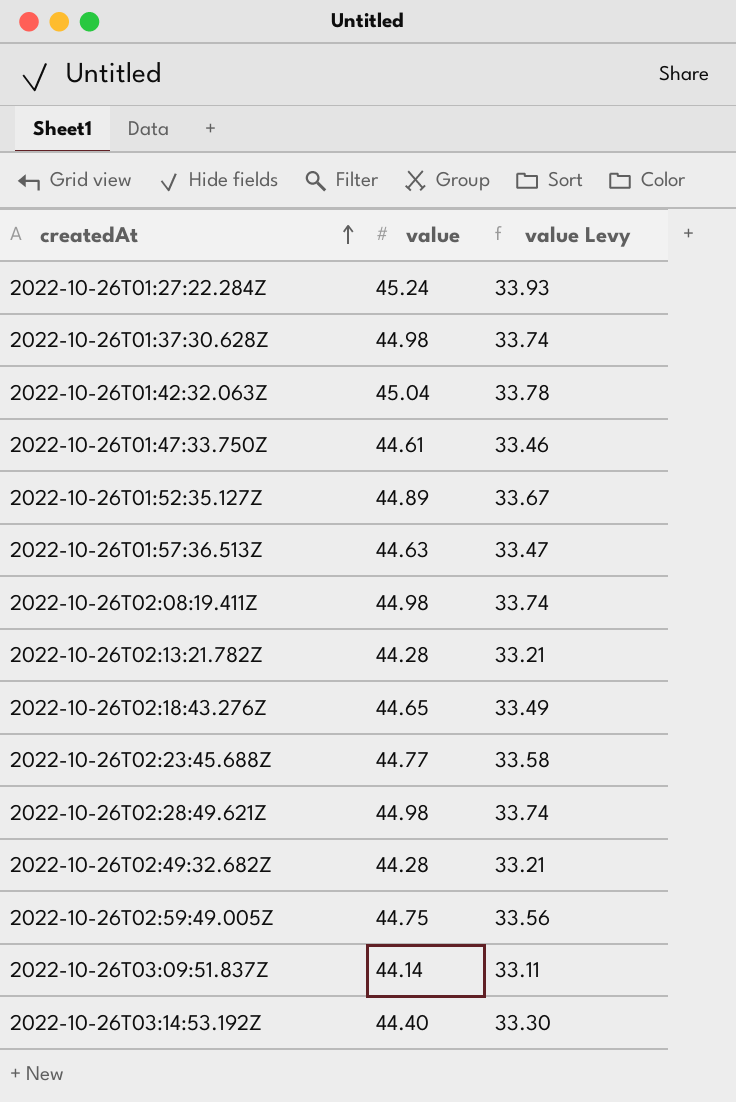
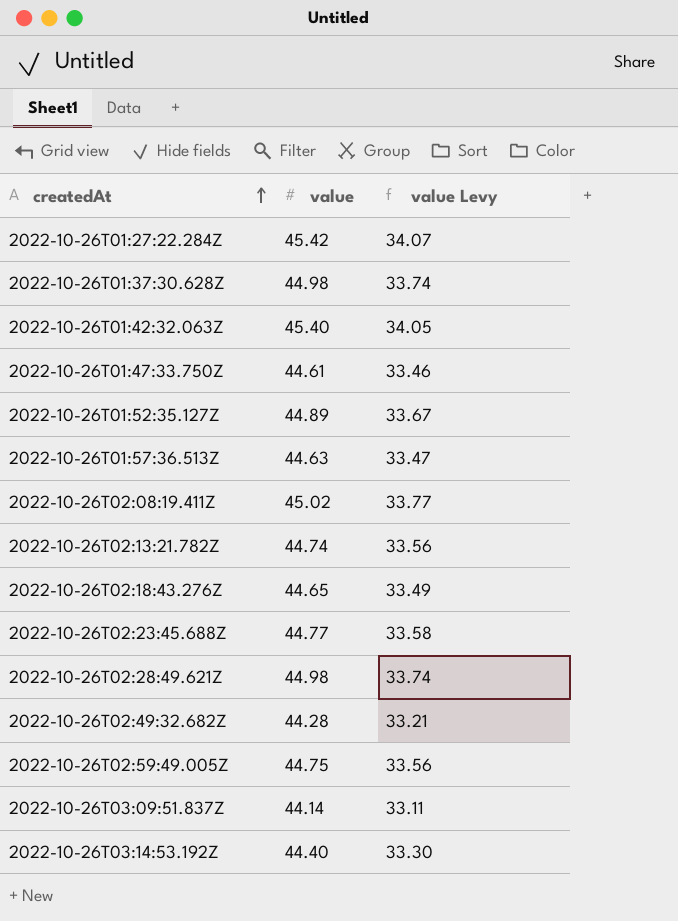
2022-10-26T01:27:22.284Z | value: 45.24 -> 45.42
2022-10-26T01:27:22.284Z | value Levy: 33.93 -> 34.07
2022-10-26T01:42:32.063Z | value: 45.04 -> 45.40
2022-10-26T01:42:32.063Z | value Levy: 33.78 -> 34.05
2022-10-26T02:08:19.411Z | value: 44.98 -> 45.02
2022-10-26T02:08:19.411Z | value Levy: 33.74 -> 33.77
2022-10-26T02:13:21.782Z | value: 44.28 -> 44.74
2022-10-26T02:13:21.782Z | value Levy: 33.21 -> 33.56

